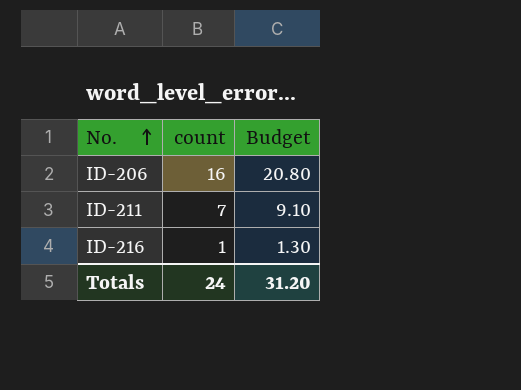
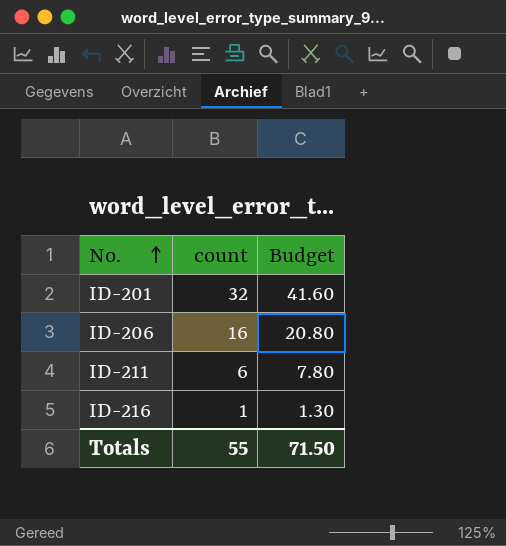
row ID-201: none -> 32 | 41.60
ID-211 | count: 7 -> 6
ID-211 | Budget: 9.10 -> 7.80
Totals | count: 24 -> 55
Totals | Budget: 31.20 -> 71.50

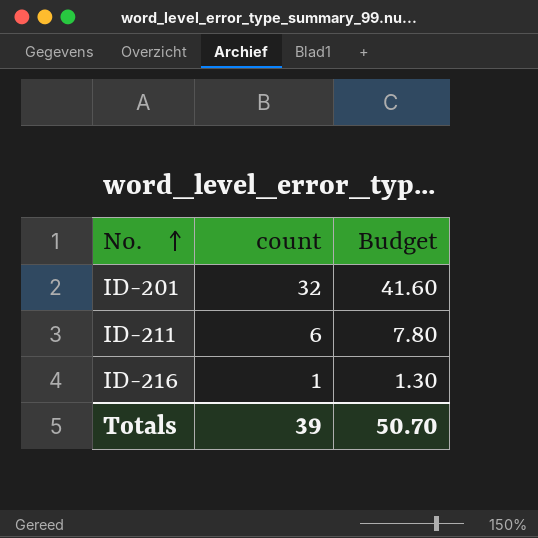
row ID-206: 16 | 20.80 -> none
Totals | count: 55 -> 39
Totals | Budget: 71.50 -> 50.70

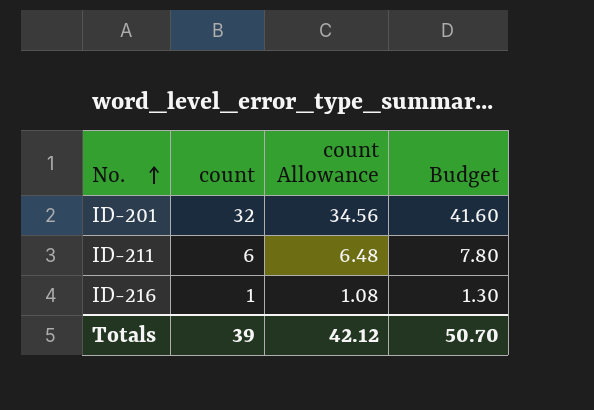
column count Allowance | formula: none -> [count] * 1.08

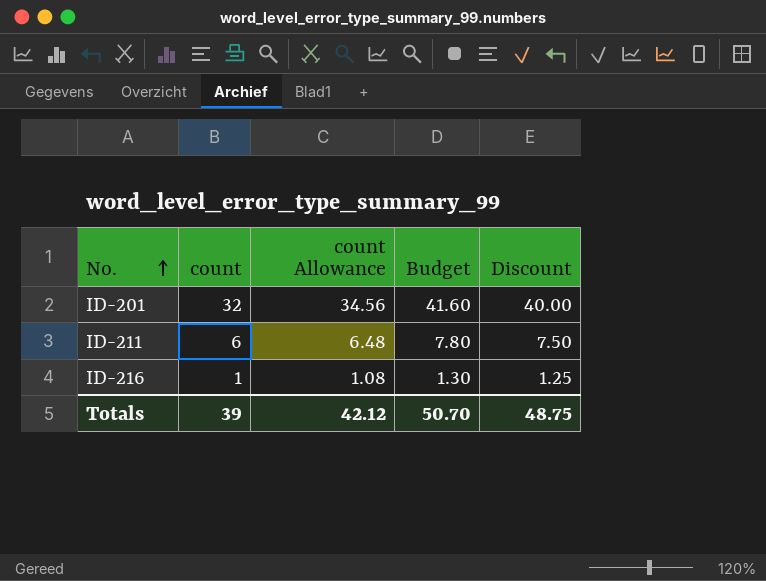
column Discount | formula: none -> [count] * 1.25

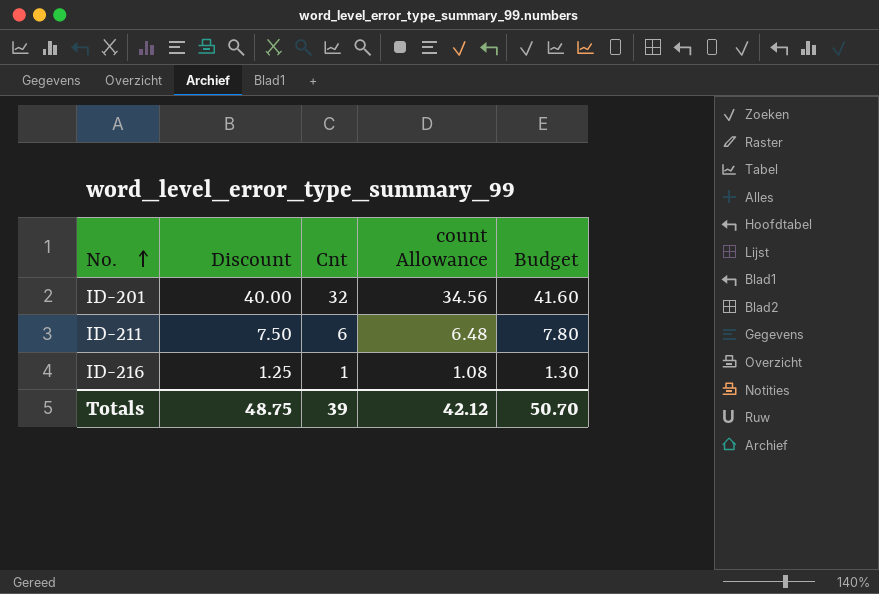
column Discount | position: 5 -> 2
column name: count -> Cnt

